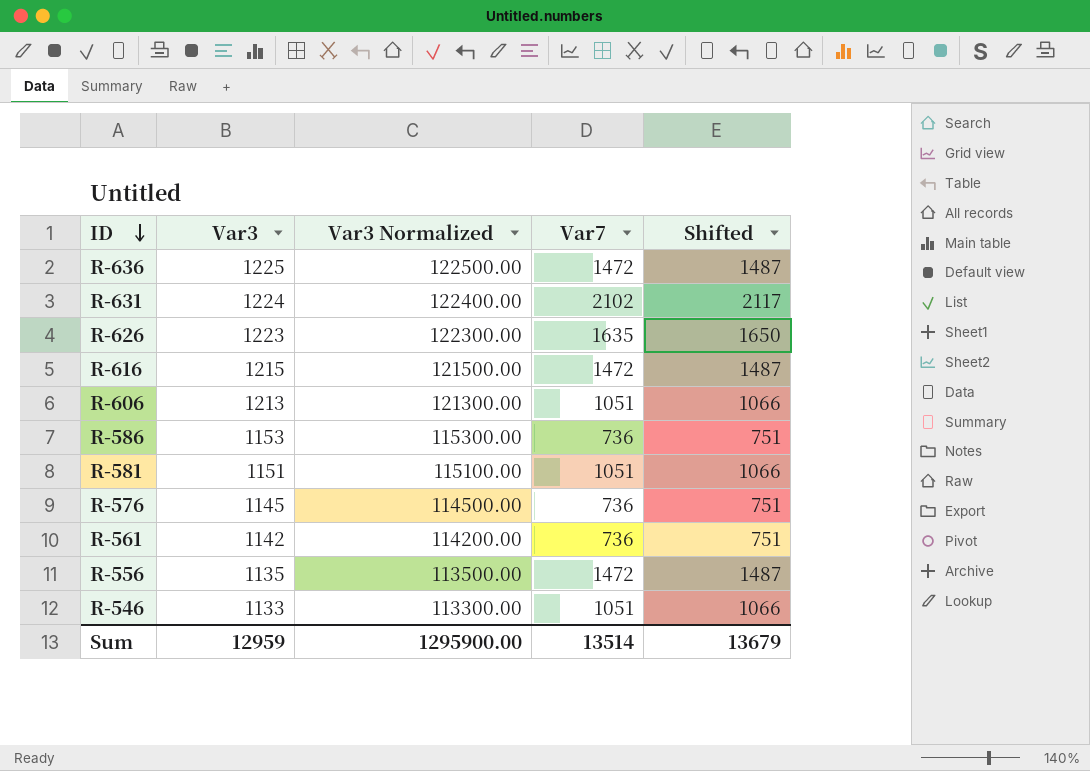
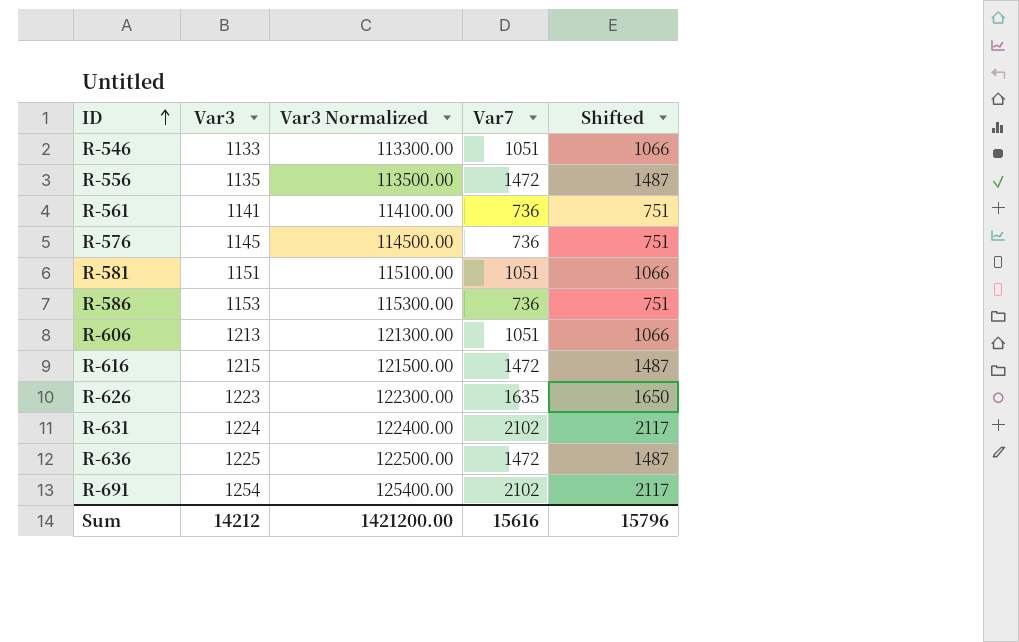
row order: ID descending -> ID ascending
R-561 | Var3: 1142 -> 1141
R-561 | Var3 Normalized: 114200.00 -> 114100.00
row R-691: none -> 1254 | 125400.00 | 2102 | 2117
Sum | Var3: 12959 -> 14212
Sum | Var3 Normalized: 1295900.00 -> 1421200.00
Sum | Var7: 13514 -> 15616
Sum | Shifted: 13679 -> 15796

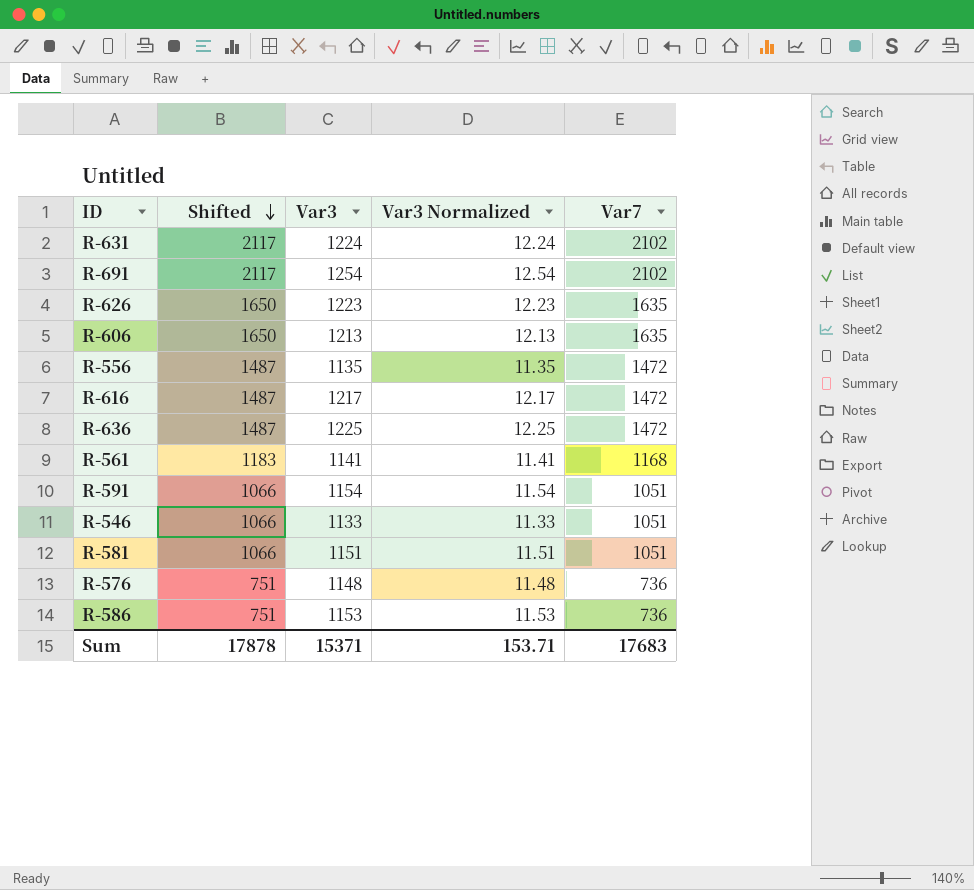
row order: ID ascending -> Shifted descending
column Shifted | position: 5 -> 2
column Var3 Normalized | formula: [Var3] * 100 -> [Var3] * 0.01
R-606 | Shifted: 1066 -> 1650
R-606 | Var7: 1051 -> 1635
R-616 | Var3: 1215 -> 1217
R-561 | Shifted: 751 -> 1183
R-561 | Var7: 736 -> 1168
row R-591: none -> 1066 | 1154 | 11.54 | 1051
R-576 | Var3: 1145 -> 1148
Sum | Shifted: 15796 -> 17878
Sum | Var3: 14212 -> 15371
Sum | Var3 Normalized: 1421200.00 -> 153.71
Sum | Var7: 15616 -> 17683

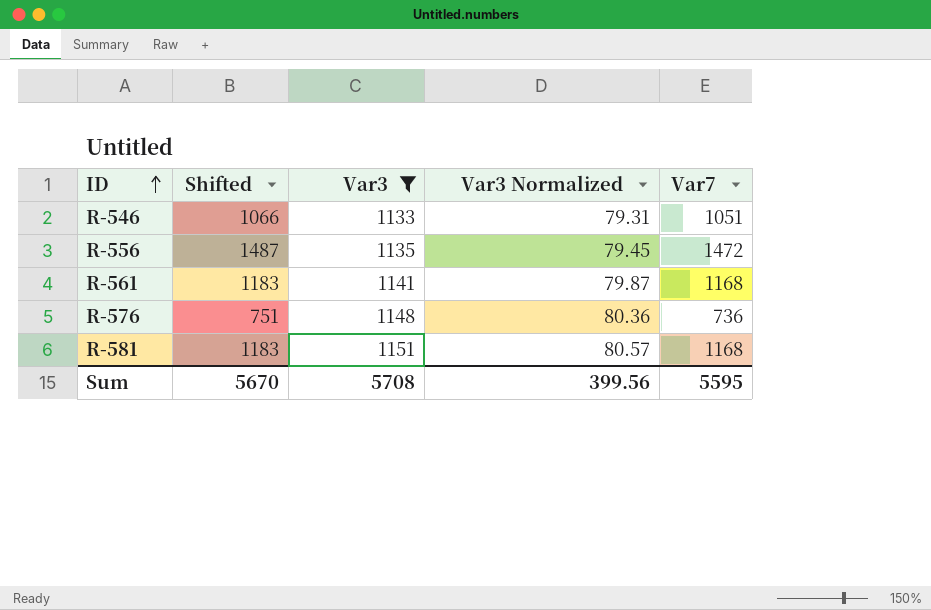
filter: none -> Var3 <= 1151
row order: Shifted descending -> ID ascending
column Var3 Normalized | formula: [Var3] * 0.01 -> [Var3] * 0.07
R-581 | Shifted: 1066 -> 1183
R-581 | Var7: 1051 -> 1168
Sum | Shifted: 17878 -> 5670
Sum | Var3: 15371 -> 5708
Sum | Var3 Normalized: 153.71 -> 399.56
Sum | Var7: 17683 -> 5595

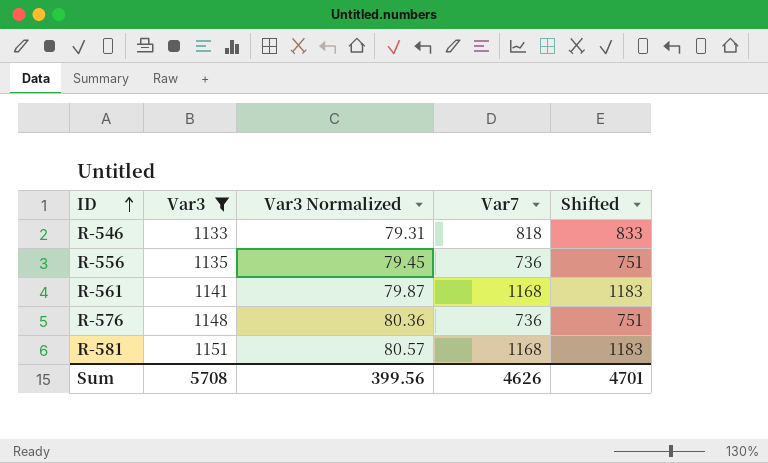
column Shifted | position: 2 -> 5
R-546 | Var7: 1051 -> 818
R-546 | Shifted: 1066 -> 833
R-556 | Var7: 1472 -> 736
R-556 | Shifted: 1487 -> 751
Sum | Var7: 5595 -> 4626
Sum | Shifted: 5670 -> 4701

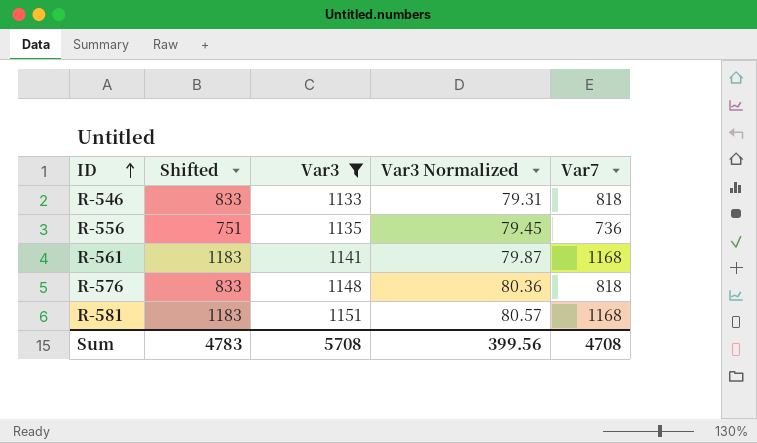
column Shifted | position: 5 -> 2
R-576 | Shifted: 751 -> 833
R-576 | Var7: 736 -> 818
Sum | Shifted: 4701 -> 4783
Sum | Var7: 4626 -> 4708

